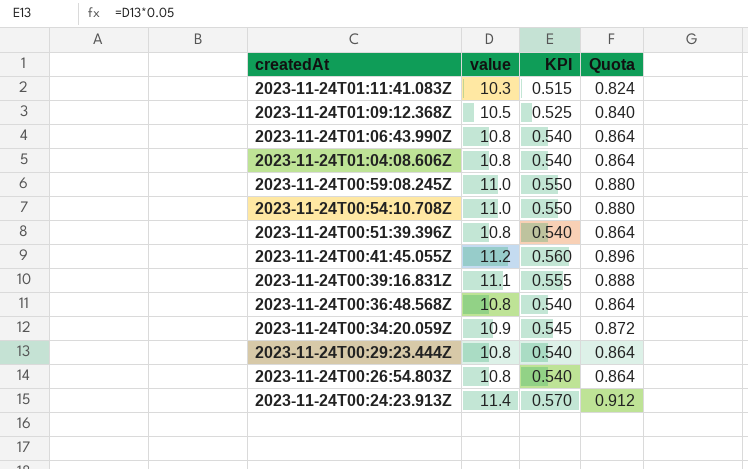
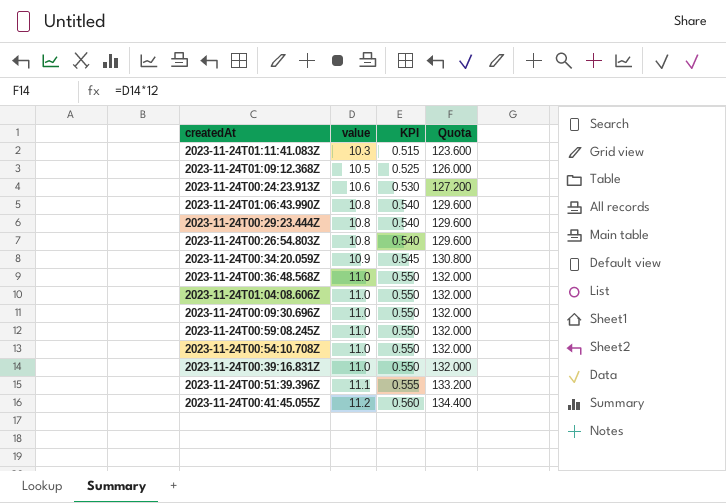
row order: createdAt descending -> value ascending
column Quota | formula: [value] * 0.08 -> [value] * 12
2023-11-24T00:24:23.913Z | value: 11.4 -> 10.6
2023-11-24T00:24:23.913Z | KPI: 0.570 -> 0.530
2023-11-24T00:36:48.568Z | value: 10.8 -> 11.0
2023-11-24T00:36:48.568Z | KPI: 0.540 -> 0.550
2023-11-24T01:04:08.606Z | value: 10.8 -> 11.0
2023-11-24T01:04:08.606Z | KPI: 0.540 -> 0.550
row 2023-11-24T00:09:30.696Z: none -> 11.0 | 0.550 | 132.000
2023-11-24T00:39:16.831Z | value: 11.1 -> 11.0
2023-11-24T00:39:16.831Z | KPI: 0.555 -> 0.550
2023-11-24T00:51:39.396Z | value: 10.8 -> 11.1
2023-11-24T00:51:39.396Z | KPI: 0.540 -> 0.555

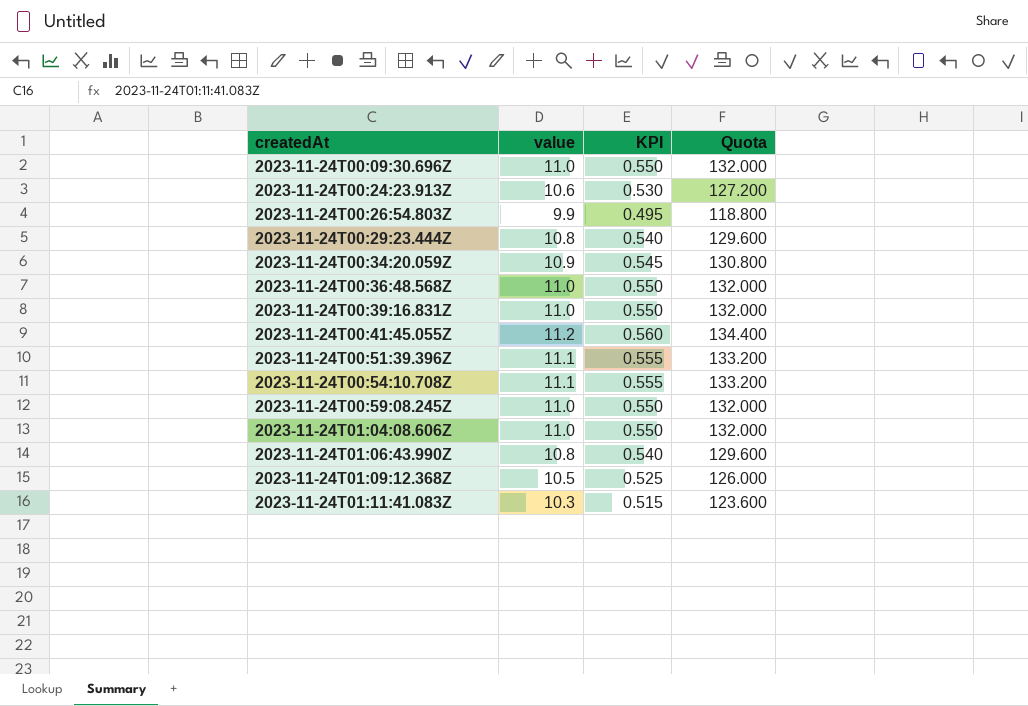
row order: value ascending -> createdAt ascending
2023-11-24T00:26:54.803Z | value: 10.8 -> 9.9
2023-11-24T00:26:54.803Z | KPI: 0.540 -> 0.495
2023-11-24T00:26:54.803Z | Quota: 129.600 -> 118.800
2023-11-24T00:54:10.708Z | value: 11.0 -> 11.1
2023-11-24T00:54:10.708Z | KPI: 0.550 -> 0.555
2023-11-24T00:54:10.708Z | Quota: 132.000 -> 133.200

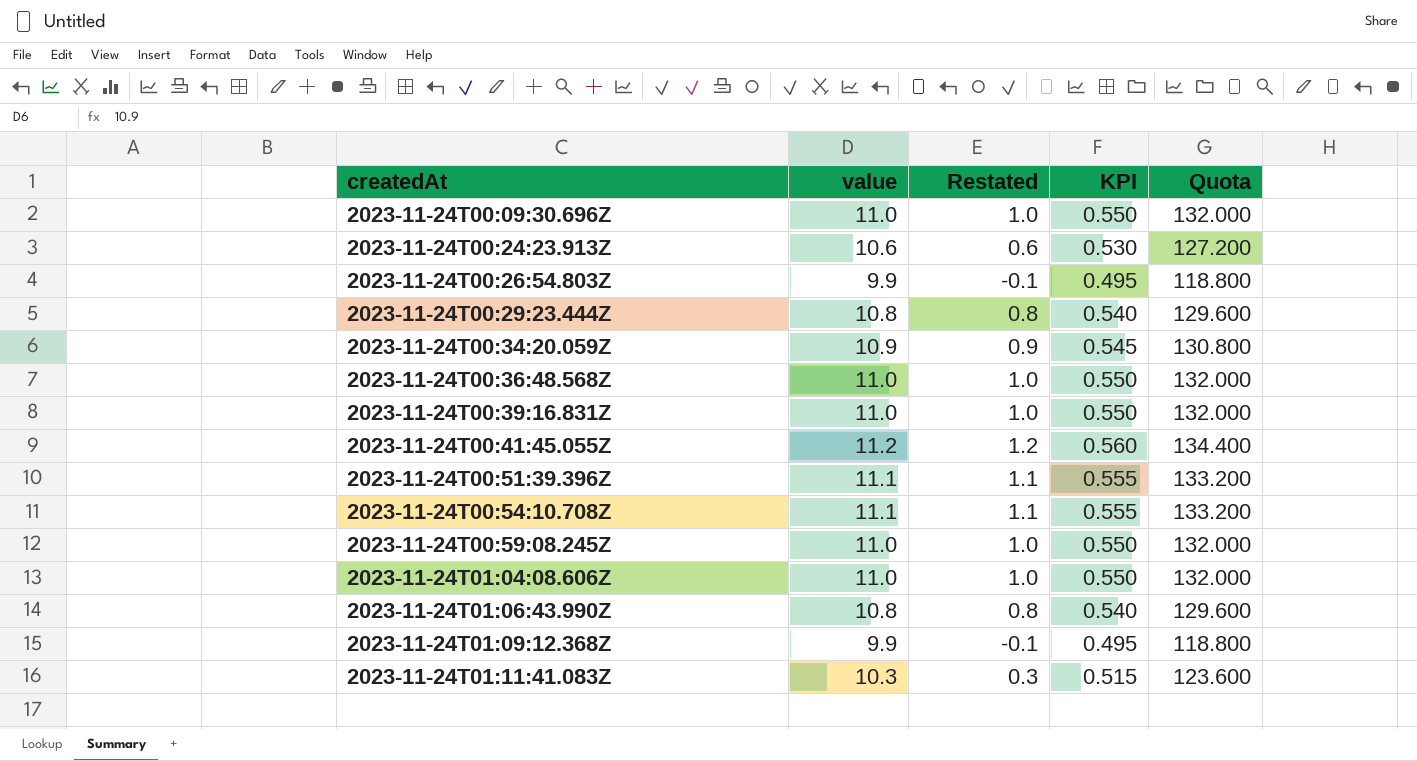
column Restated | formula: none -> [value] - 10
2023-11-24T01:09:12.368Z | value: 10.5 -> 9.9
2023-11-24T01:09:12.368Z | KPI: 0.525 -> 0.495
2023-11-24T01:09:12.368Z | Quota: 126.000 -> 118.800

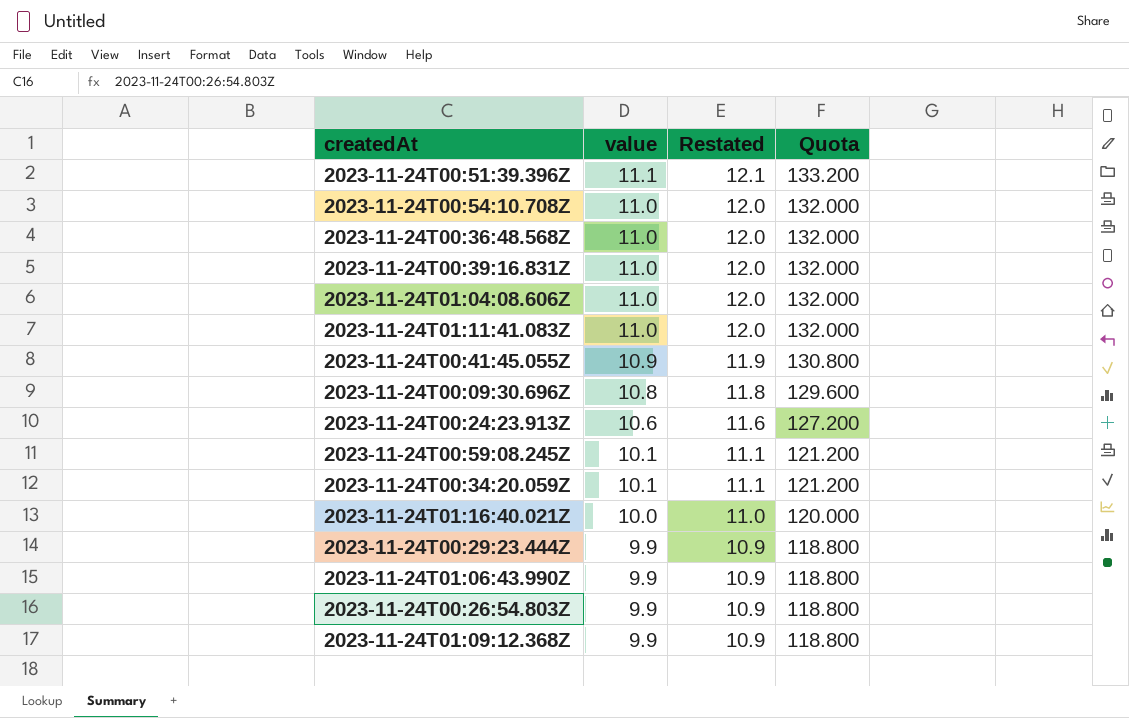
row order: createdAt ascending -> value descending
column KPI | formula: [value] * 0.05 -> none
column Restated | formula: [value] - 10 -> [value] + 1
2023-11-24T00:54:10.708Z | value: 11.1 -> 11.0
2023-11-24T00:54:10.708Z | Quota: 133.200 -> 132.000
2023-11-24T01:11:41.083Z | value: 10.3 -> 11.0
2023-11-24T01:11:41.083Z | Quota: 123.600 -> 132.000
2023-11-24T00:41:45.055Z | value: 11.2 -> 10.9
2023-11-24T00:41:45.055Z | Quota: 134.400 -> 130.800
2023-11-24T00:09:30.696Z | value: 11.0 -> 10.8
2023-11-24T00:09:30.696Z | Quota: 132.000 -> 129.600
2023-11-24T00:59:08.245Z | value: 11.0 -> 10.1
2023-11-24T00:59:08.245Z | Quota: 132.000 -> 121.200
2023-11-24T00:34:20.059Z | value: 10.9 -> 10.1
2023-11-24T00:34:20.059Z | Quota: 130.800 -> 121.200
row 2023-11-24T01:16:40.021Z: none -> 10.0 | 11.0 | 120.000
2023-11-24T00:29:23.444Z | value: 10.8 -> 9.9
2023-11-24T00:29:23.444Z | Quota: 129.600 -> 118.800
2023-11-24T01:06:43.990Z | value: 10.8 -> 9.9
2023-11-24T01:06:43.990Z | Quota: 129.600 -> 118.800

